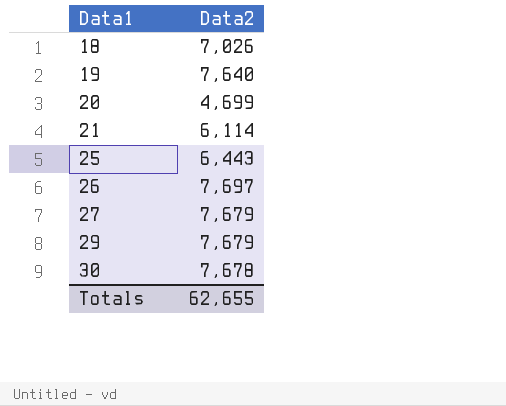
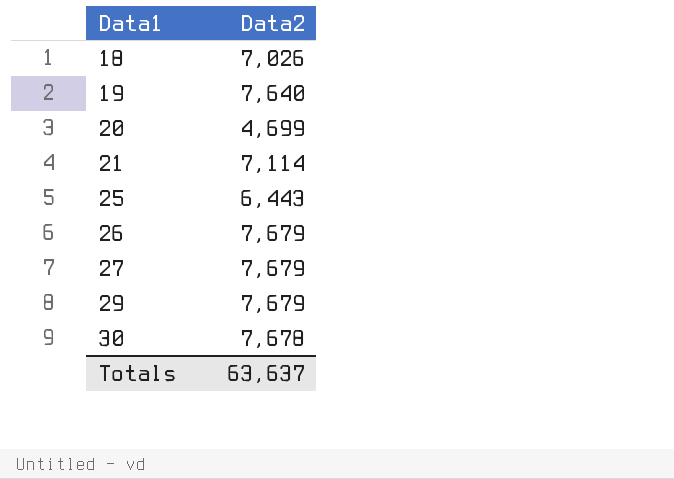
21 | Data2: 6,114 -> 7,114
26 | Data2: 7,697 -> 7,679
Totals | Data2: 62,655 -> 63,637

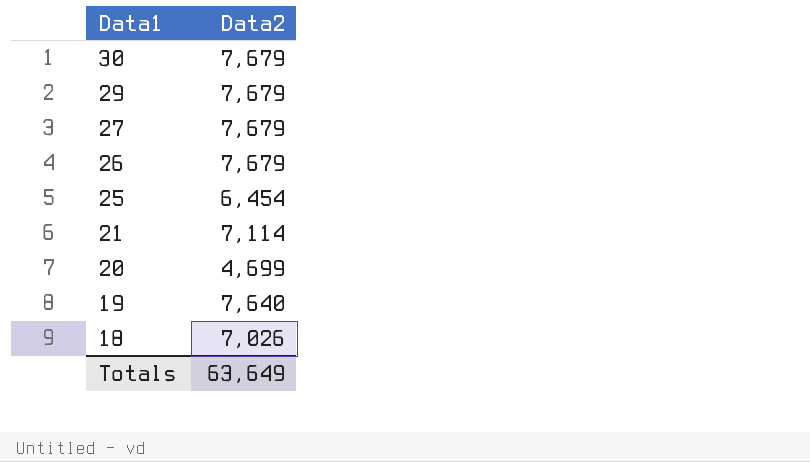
row order: Data1 ascending -> Data1 descending
30 | Data2: 7,678 -> 7,679
25 | Data2: 6,443 -> 6,454
Totals | Data2: 63,637 -> 63,649

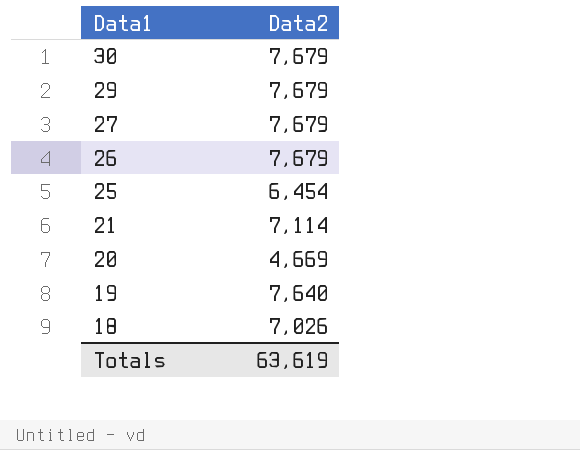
20 | Data2: 4,699 -> 4,669
Totals | Data2: 63,649 -> 63,619

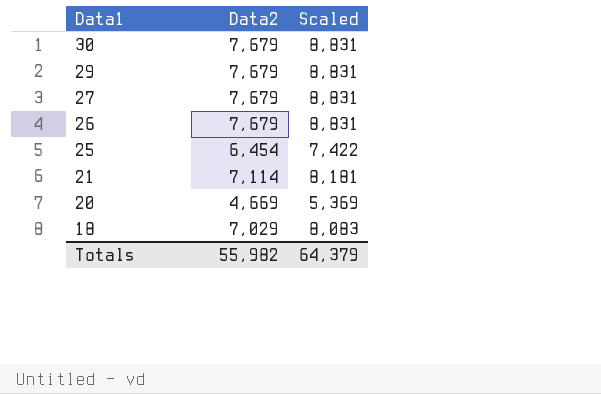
column Scaled | formula: none -> [Data2] * 1.15
row 19: 7,640 -> none
18 | Data2: 7,026 -> 7,029
Totals | Data2: 63,619 -> 55,982

